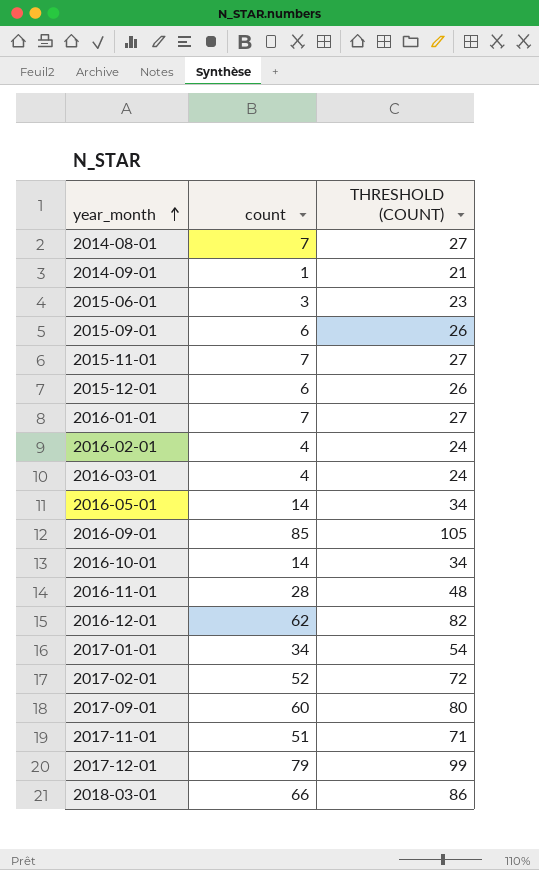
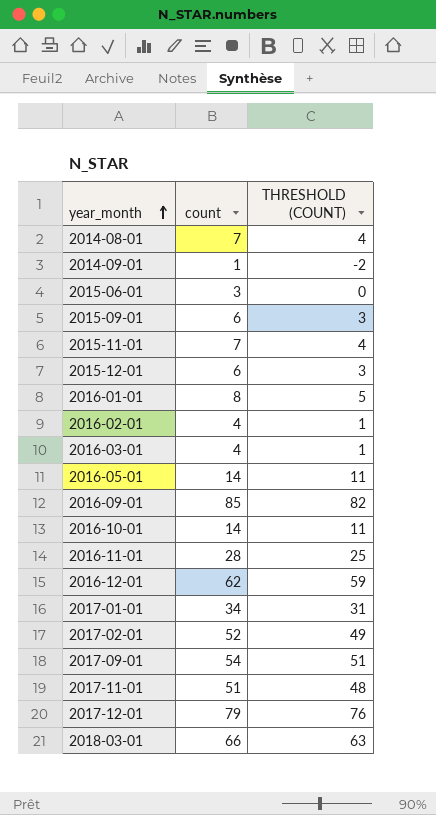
column THRESHOLD (COUNT) | formula: [count] + 20 -> [count] - 3
2016-01-01 | count: 7 -> 8
2017-09-01 | count: 60 -> 54

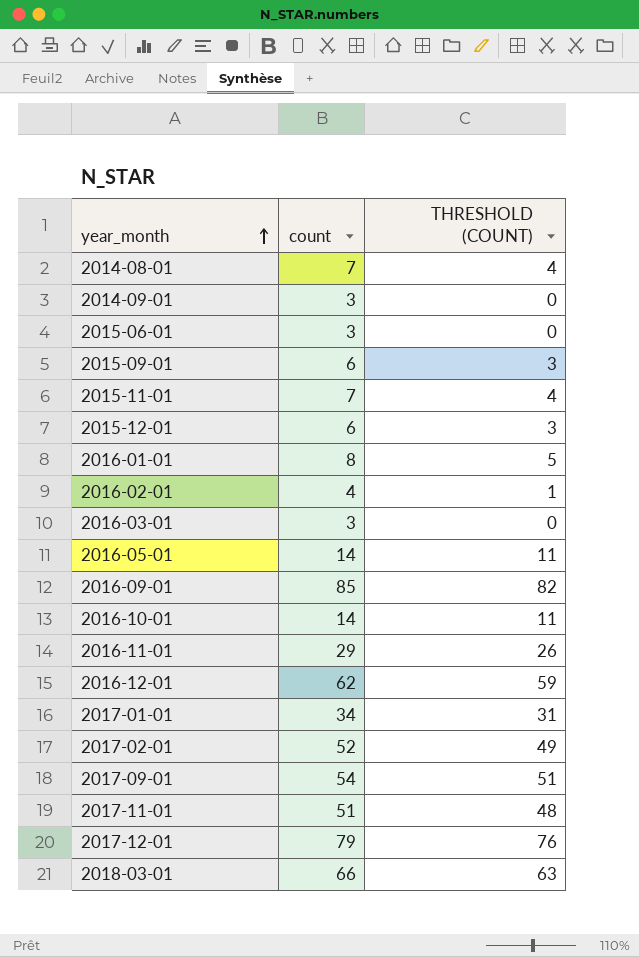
2014-09-01 | count: 1 -> 3
2014-09-01 | THRESHOLD (COUNT): -2 -> 0
2016-03-01 | count: 4 -> 3
2016-03-01 | THRESHOLD (COUNT): 1 -> 0
2016-11-01 | count: 28 -> 29
2016-11-01 | THRESHOLD (COUNT): 25 -> 26

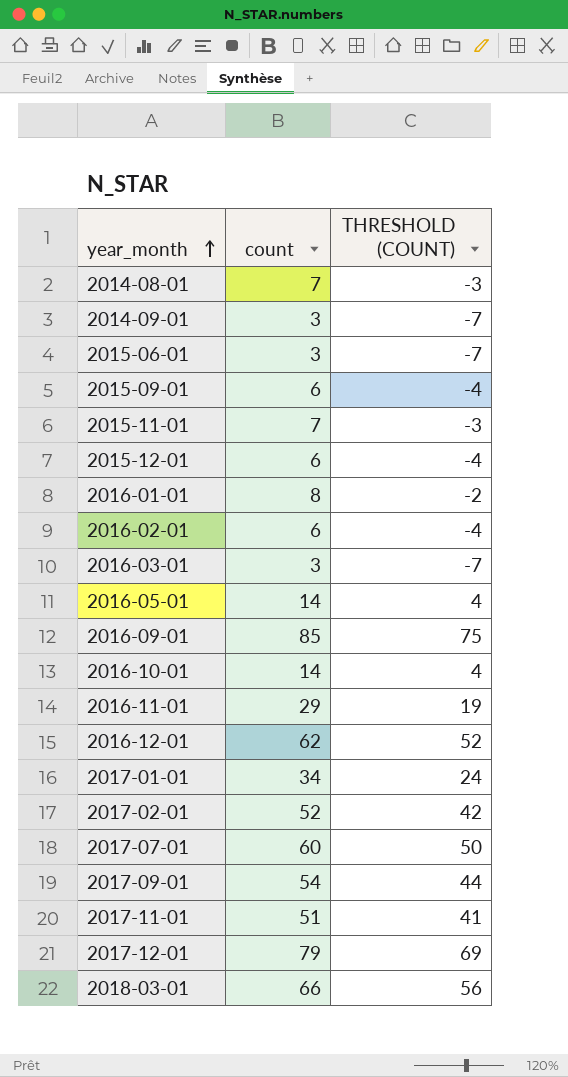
column THRESHOLD (COUNT) | formula: [count] - 3 -> [count] - 10
2016-02-01 | count: 4 -> 6
row 2017-07-01: none -> 60 | 50

